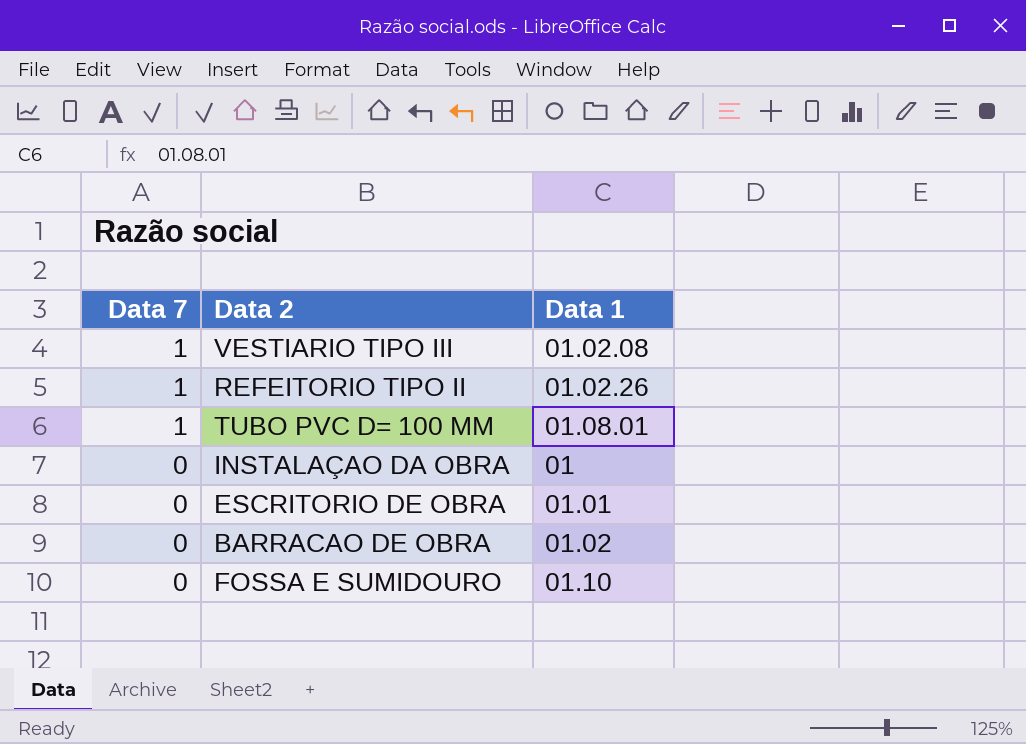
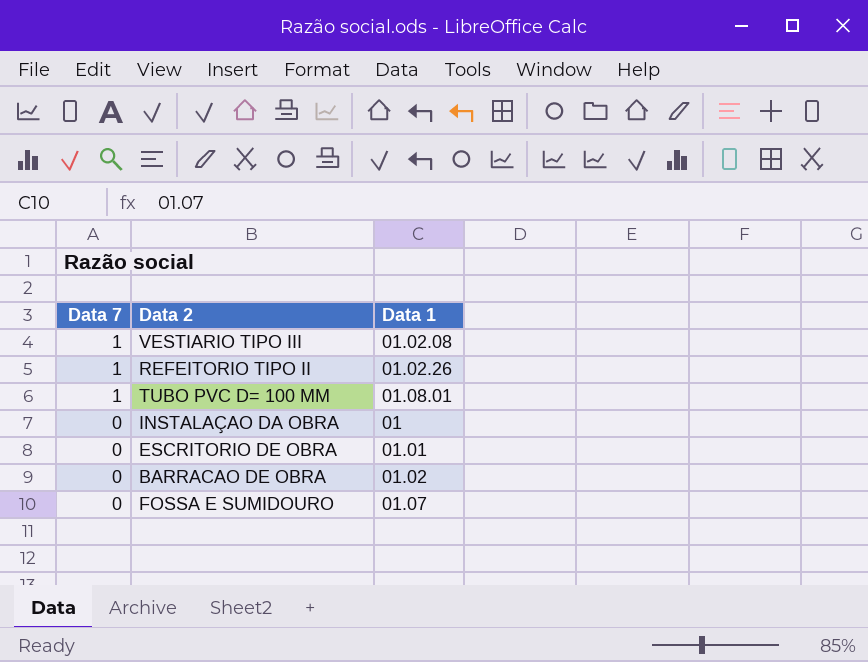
FOSSA E SUMIDOURO | Data 1: 01.10 -> 01.07

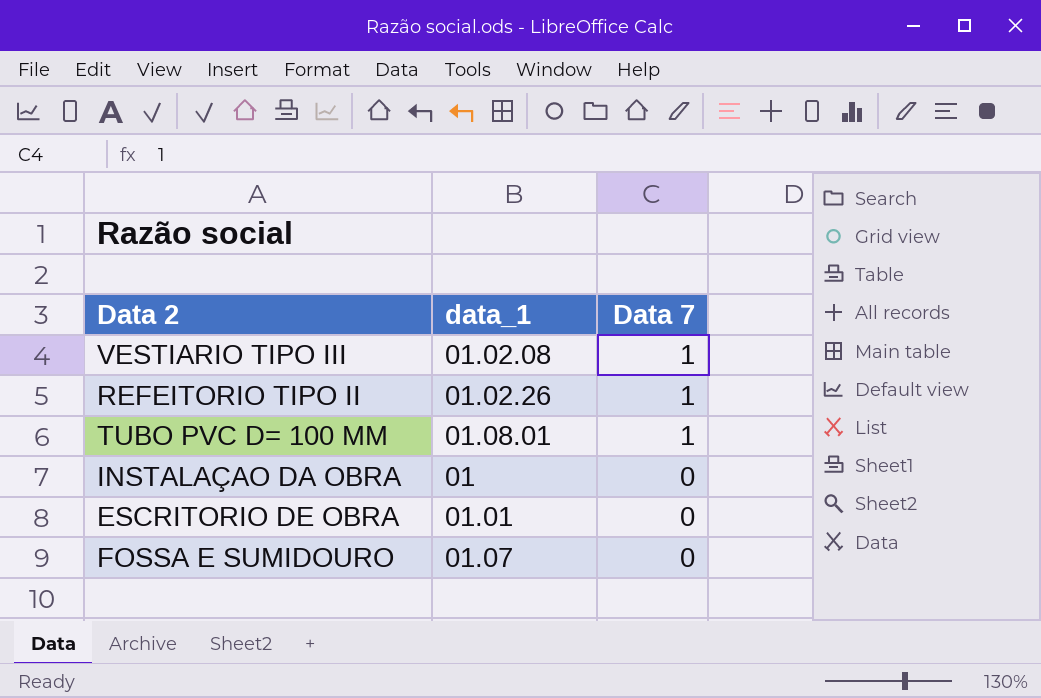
column name: Data 1 -> data_1
column Data 7 | position: 1 -> 3
row BARRACAO DE OBRA: 0 | 01.02 -> none

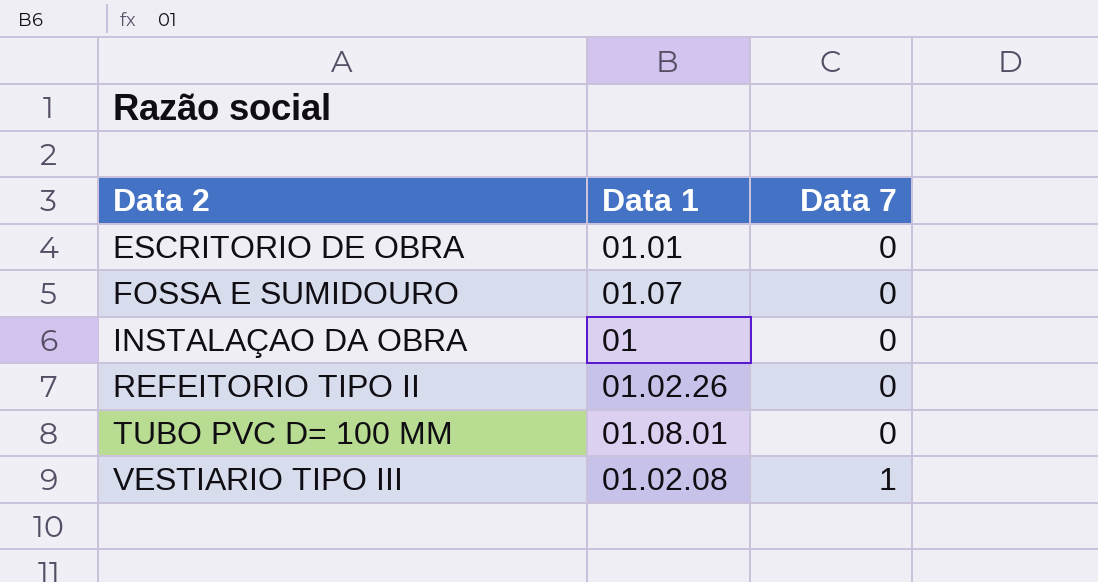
row order: Data 7 descending -> Data 2 ascending
column name: data_1 -> Data 1
REFEITORIO TIPO II | Data 7: 1 -> 0
TUBO PVC D= 100 MM | Data 7: 1 -> 0

